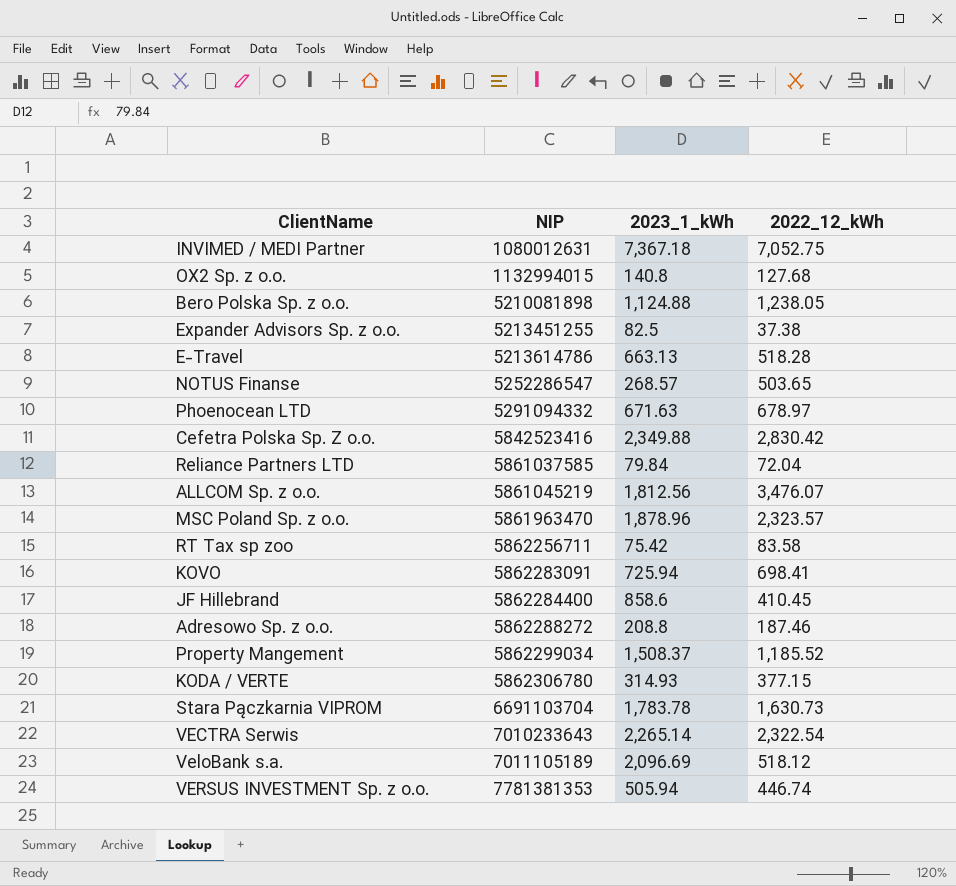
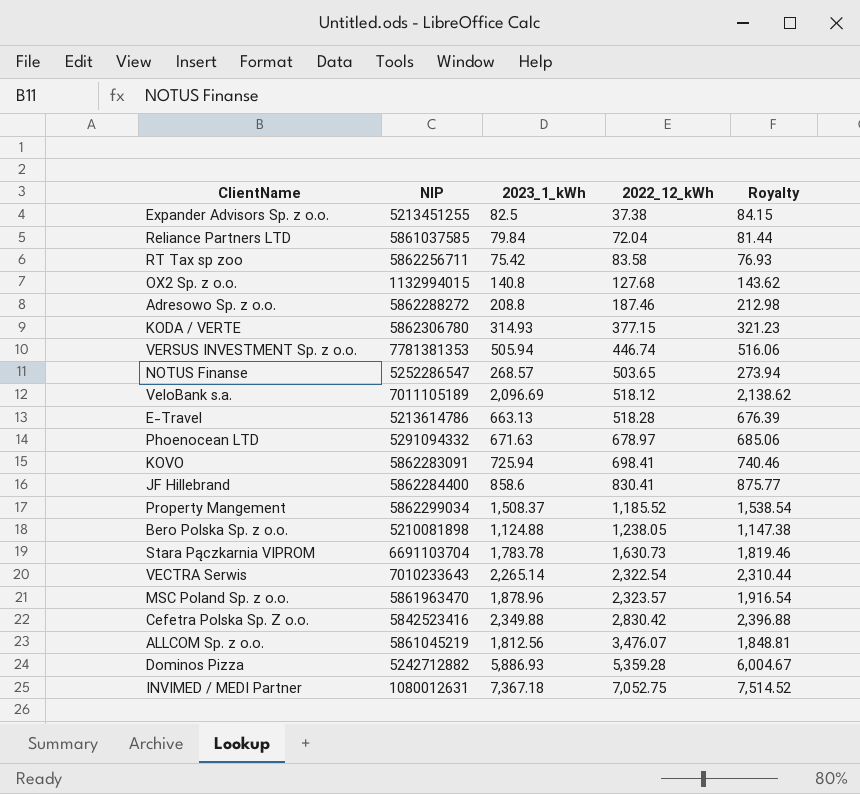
row order: NIP ascending -> 2022_12_kWh ascending
column Royalty | formula: none -> [2023_1_kWh] * 1.02
JF Hillebrand | 2022_12_kWh: 410.45 -> 830.41
row Dominos Pizza: none -> 5242712882 | 5,886.93 | 5,359.28 | 6,004.67

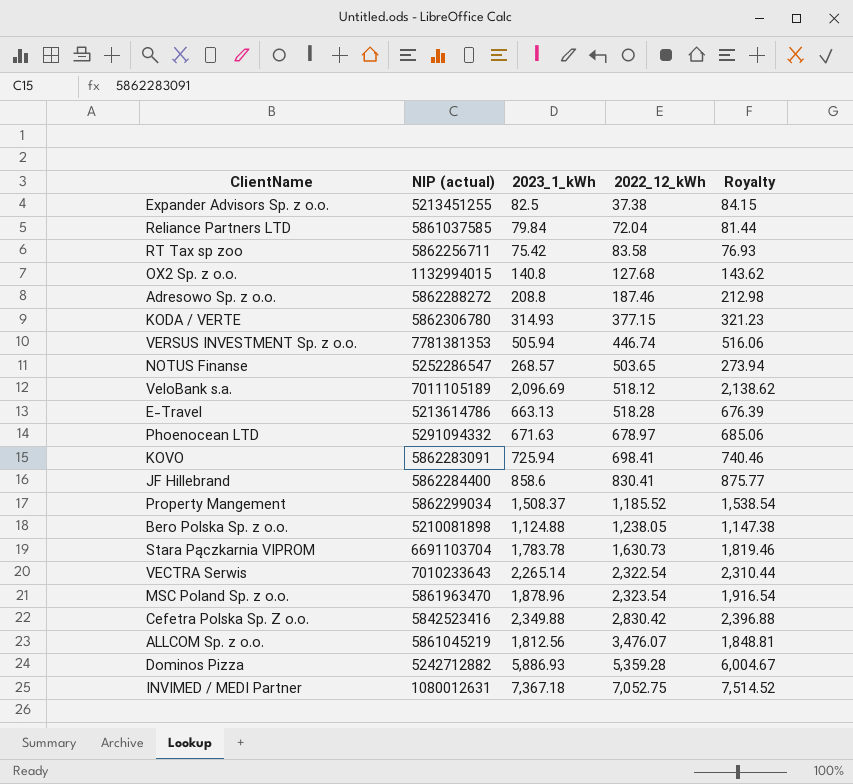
column name: NIP -> NIP (actual)
MSC Poland Sp. z o.o. | 2022_12_kWh: 2,323.57 -> 2,323.54

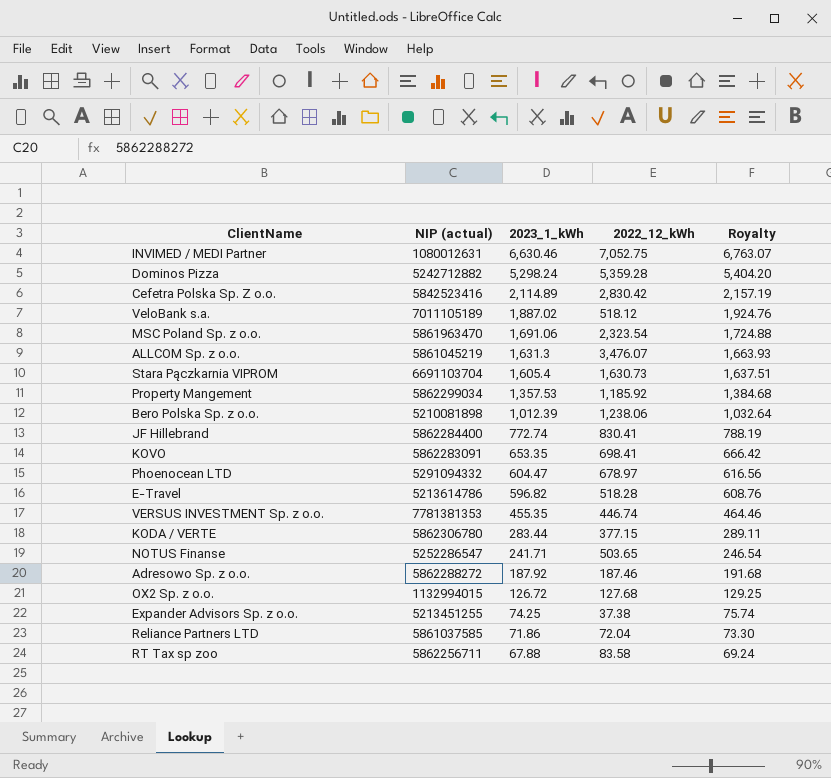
row order: 2022_12_kWh ascending -> 2023_1_kWh descending
row VECTRA Serwis: 7010233643 | 2,265.14 | 2,322.54 | 2,310.44 -> none
INVIMED / MEDI Partner | 2023_1_kWh: 7,367.18 -> 6,630.46
INVIMED / MEDI Partner | Royalty: 7,514.52 -> 6,763.07
Dominos Pizza | 2023_1_kWh: 5,886.93 -> 5,298.24
Dominos Pizza | Royalty: 6,004.67 -> 5,404.20
Cefetra Polska Sp. Z o.o. | 2023_1_kWh: 2,349.88 -> 2,114.89
Cefetra Polska Sp. Z o.o. | Royalty: 2,396.88 -> 2,157.19
VeloBank s.a. | 2023_1_kWh: 2,096.69 -> 1,887.02
VeloBank s.a. | Royalty: 2,138.62 -> 1,924.76
MSC Poland Sp. z o.o. | 2023_1_kWh: 1,878.96 -> 1,691.06
MSC Poland Sp. z o.o. | Royalty: 1,916.54 -> 1,724.88
ALLCOM Sp. z o.o. | 2023_1_kWh: 1,812.56 -> 1,631.3
ALLCOM Sp. z o.o. | Royalty: 1,848.81 -> 1,663.93
Stara Pączkarnia VIPROM | 2023_1_kWh: 1,783.78 -> 1,605.4
Stara Pączkarnia VIPROM | Royalty: 1,819.46 -> 1,637.51
Property Mangement | 2023_1_kWh: 1,508.37 -> 1,357.53
Property Mangement | 2022_12_kWh: 1,185.52 -> 1,185.92
Property Mangement | Royalty: 1,538.54 -> 1,384.68
Bero Polska Sp. z o.o. | 2023_1_kWh: 1,124.88 -> 1,012.39
Bero Polska Sp. z o.o. | 2022_12_kWh: 1,238.05 -> 1,238.06
Bero Polska Sp. z o.o. | Royalty: 1,147.38 -> 1,032.64
JF Hillebrand | 2023_1_kWh: 858.6 -> 772.74
JF Hillebrand | Royalty: 875.77 -> 788.19
KOVO | 2023_1_kWh: 725.94 -> 653.35
KOVO | Royalty: 740.46 -> 666.42
Phoenocean LTD | 2023_1_kWh: 671.63 -> 604.47
Phoenocean LTD | Royalty: 685.06 -> 616.56
E-Travel | 2023_1_kWh: 663.13 -> 596.82
E-Travel | Royalty: 676.39 -> 608.76
VERSUS INVESTMENT Sp. z o.o. | 2023_1_kWh: 505.94 -> 455.35
VERSUS INVESTMENT Sp. z o.o. | Royalty: 516.06 -> 464.46
KODA / VERTE | 2023_1_kWh: 314.93 -> 283.44
KODA / VERTE | Royalty: 321.23 -> 289.11
NOTUS Finanse | 2023_1_kWh: 268.57 -> 241.71
NOTUS Finanse | Royalty: 273.94 -> 246.54
Adresowo Sp. z o.o. | 2023_1_kWh: 208.8 -> 187.92
Adresowo Sp. z o.o. | Royalty: 212.98 -> 191.68
OX2 Sp. z o.o. | 2023_1_kWh: 140.8 -> 126.72
OX2 Sp. z o.o. | Royalty: 143.62 -> 129.25
Expander Advisors Sp. z o.o. | 2023_1_kWh: 82.5 -> 74.25
Expander Advisors Sp. z o.o. | Royalty: 84.15 -> 75.74
Reliance Partners LTD | 2023_1_kWh: 79.84 -> 71.86
Reliance Partners LTD | Royalty: 81.44 -> 73.30
RT Tax sp zoo | 2023_1_kWh: 75.42 -> 67.88
RT Tax sp zoo | Royalty: 76.93 -> 69.24

